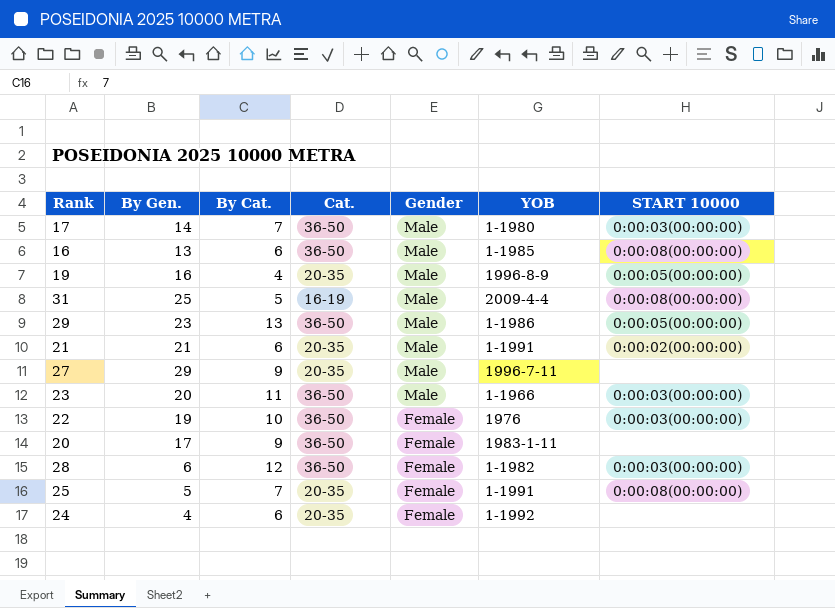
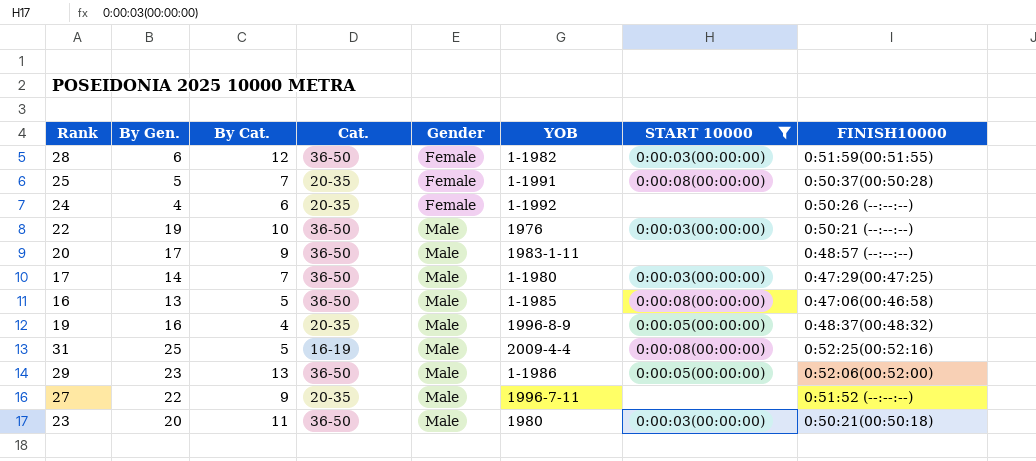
filter: none -> START 10000 != 0:00:02(00:00:00)
row order: Gender descending -> Gender ascending
column FINISH10000 | position: none -> 8
22 | Gender: Female -> Male
20 | Gender: Female -> Male
16 | By Cat.: 6 -> 5
27 | By Gen.: 29 -> 22
23 | YOB: 1-1966 -> 1980

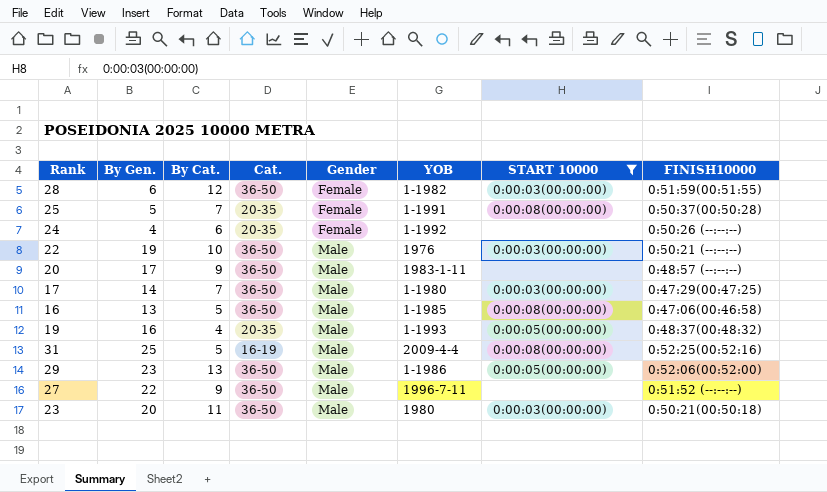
19 | YOB: 1996-8-9 -> 1-1993
27 | Cat.: 20-35 -> 36-50

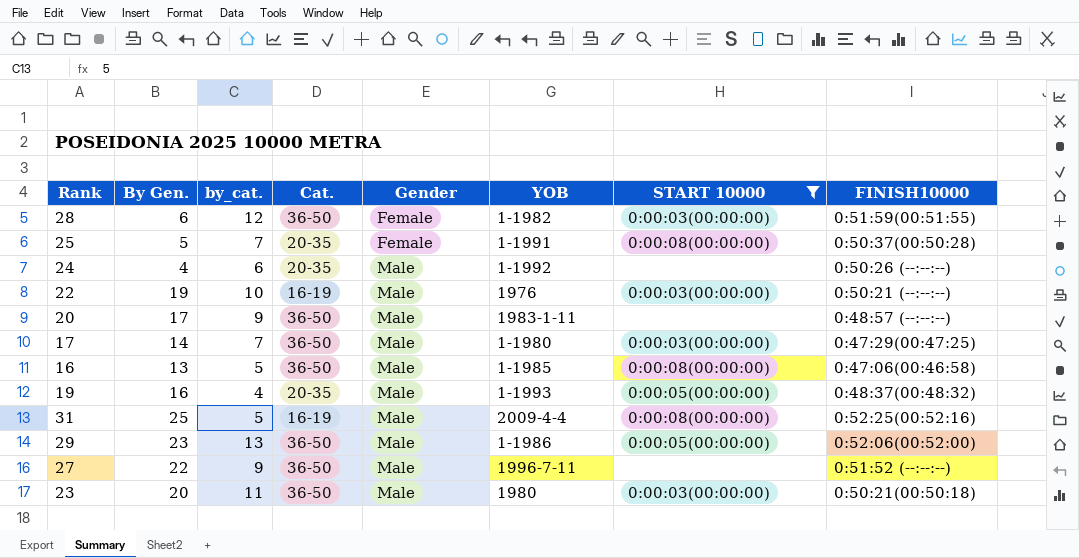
column name: By Cat. -> by_cat.
24 | Gender: Female -> Male
22 | Cat.: 36-50 -> 16-19

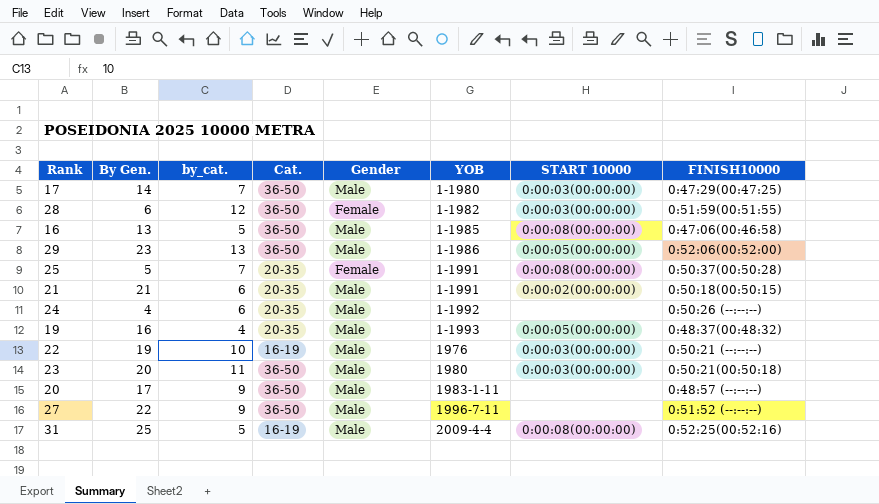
filter: START 10000 != 0:00:02(00:00:00) -> none
row order: Gender ascending -> YOB ascending

